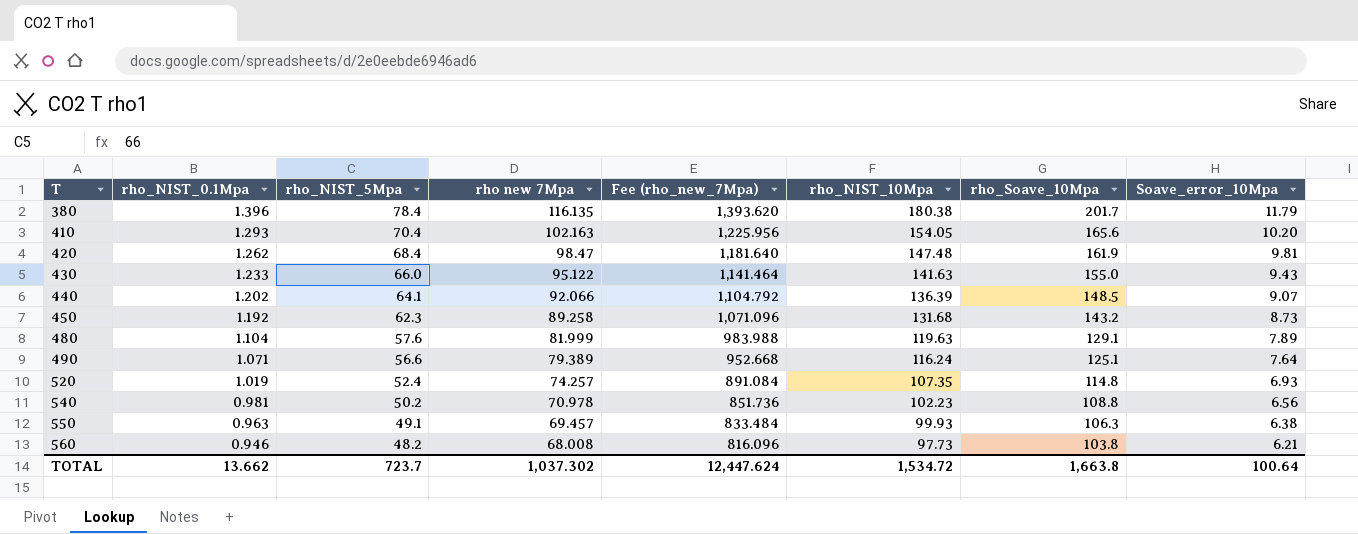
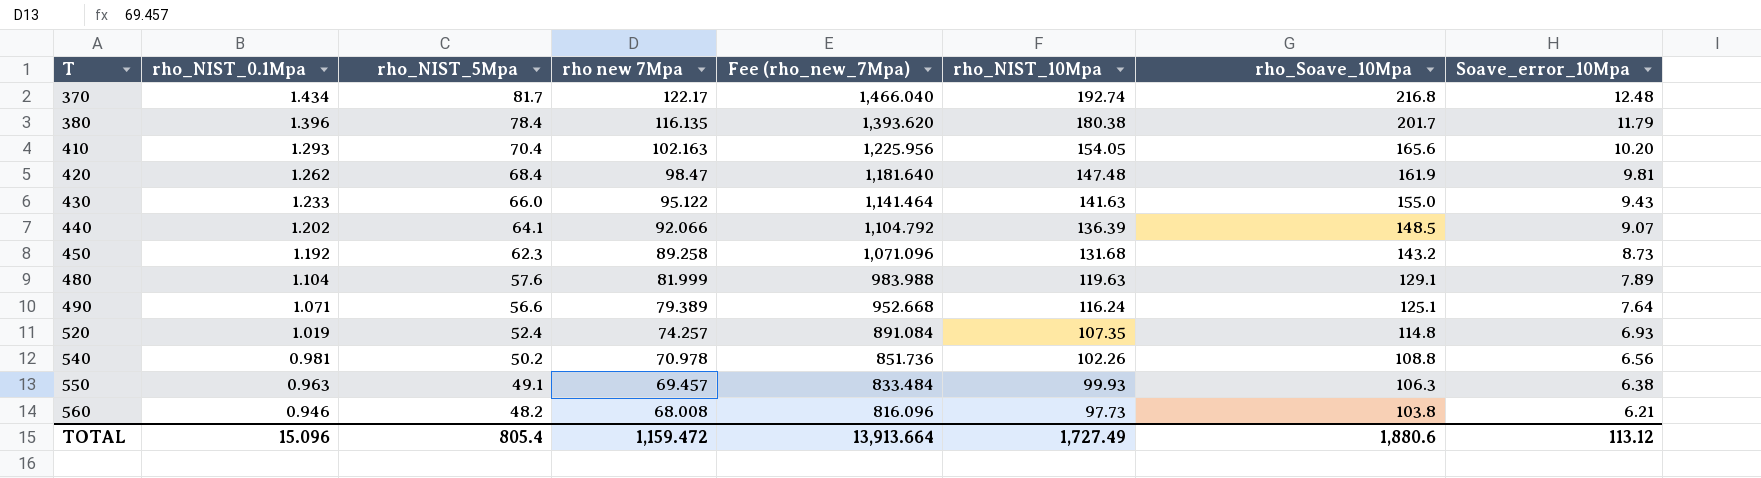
row 370: none -> 1.434 | 81.7 | 122.17 | 1,466.040 | 192.74 | 216.8 | 12.48
540 | rho_NIST_10Mpa: 102.23 -> 102.26
TOTAL | rho_NIST_0.1Mpa: 13.662 -> 15.096
TOTAL | rho_NIST_5Mpa: 723.7 -> 805.4
TOTAL | rho new 7Mpa: 1,037.302 -> 1,159.472
TOTAL | Fee (rho_new_7Mpa): 12,447.624 -> 13,913.664
TOTAL | rho_NIST_10Mpa: 1,534.72 -> 1,727.49
TOTAL | rho_Soave_10Mpa: 1,663.8 -> 1,880.6
TOTAL | Soave_error_10Mpa: 100.64 -> 113.12

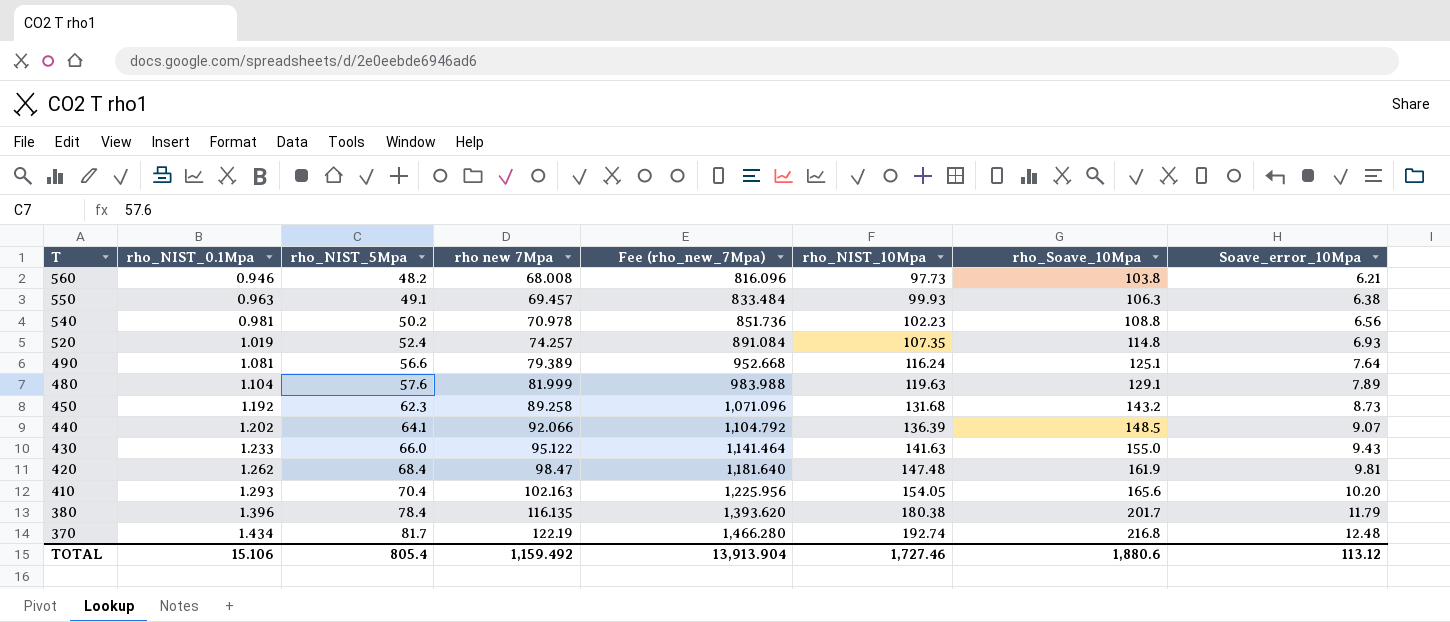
row order: T ascending -> T descending
540 | rho_NIST_10Mpa: 102.26 -> 102.23
490 | rho_NIST_0.1Mpa: 1.071 -> 1.081
370 | rho new 7Mpa: 122.17 -> 122.19
370 | Fee (rho_new_7Mpa): 1,466.040 -> 1,466.280
TOTAL | rho_NIST_0.1Mpa: 15.096 -> 15.106
TOTAL | rho new 7Mpa: 1,159.472 -> 1,159.492
TOTAL | Fee (rho_new_7Mpa): 13,913.664 -> 13,913.904
TOTAL | rho_NIST_10Mpa: 1,727.49 -> 1,727.46

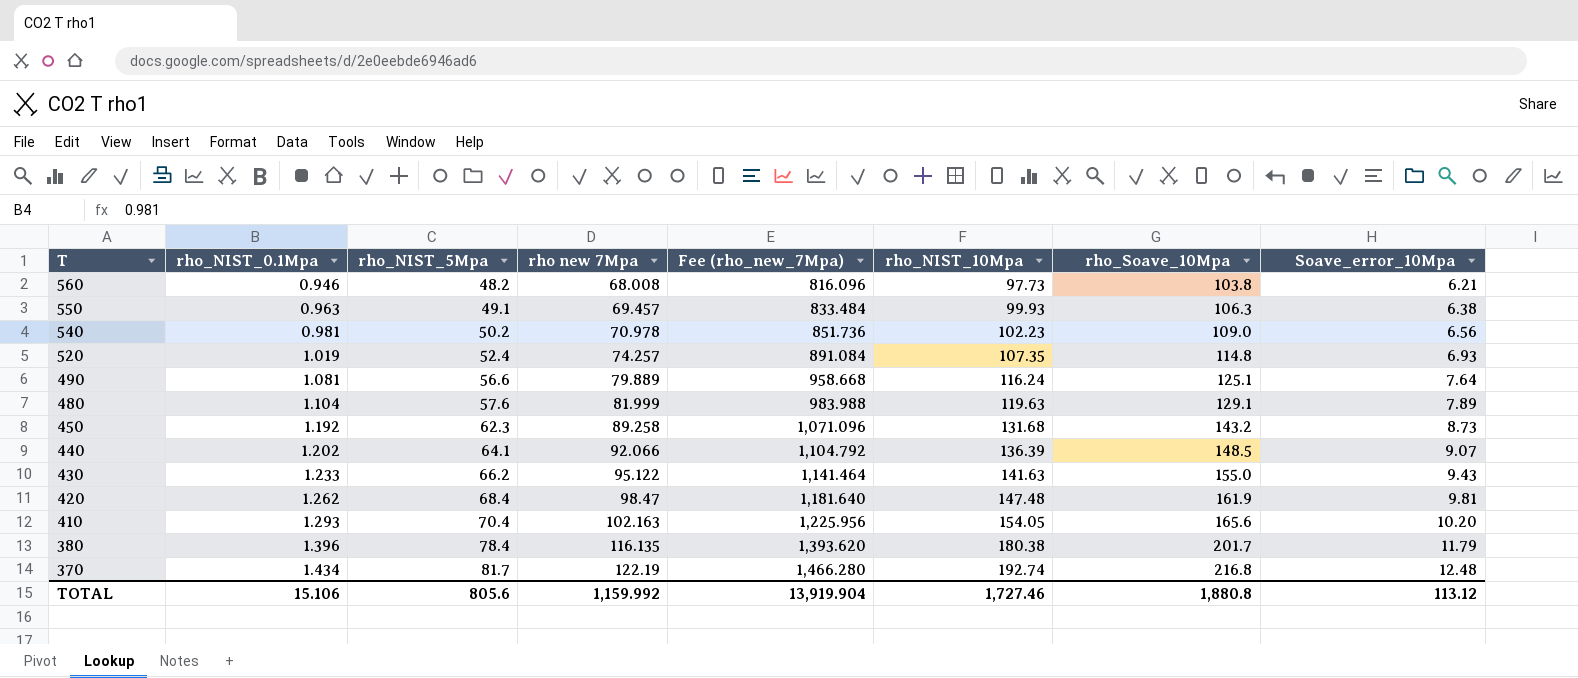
540 | rho_Soave_10Mpa: 108.8 -> 109.0
490 | rho new 7Mpa: 79.389 -> 79.889
490 | Fee (rho_new_7Mpa): 952.668 -> 958.668
430 | rho_NIST_5Mpa: 66.0 -> 66.2
TOTAL | rho_NIST_5Mpa: 805.4 -> 805.6
TOTAL | rho new 7Mpa: 1,159.492 -> 1,159.992
TOTAL | Fee (rho_new_7Mpa): 13,913.904 -> 13,919.904
TOTAL | rho_Soave_10Mpa: 1,880.6 -> 1,880.8

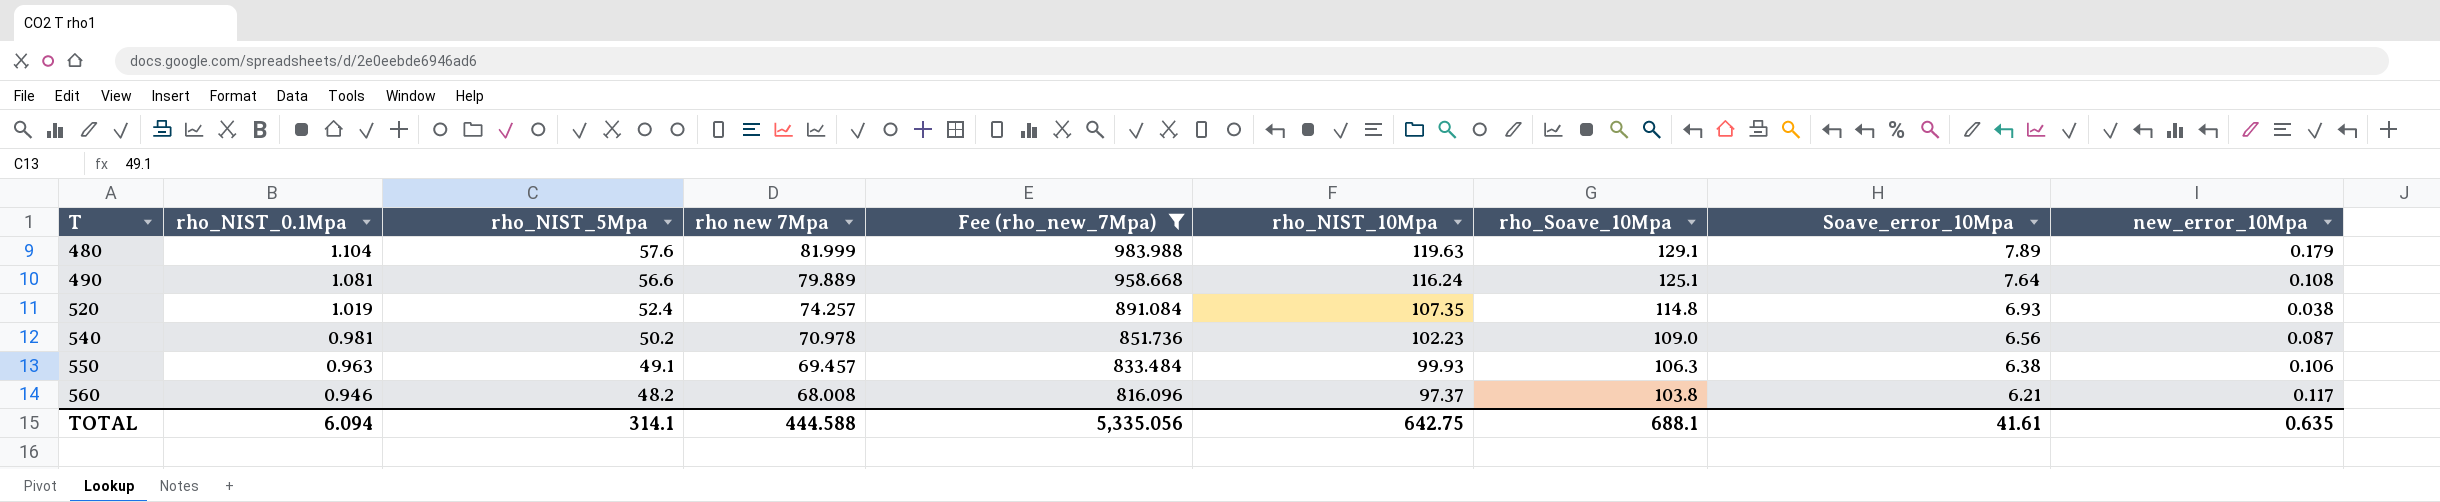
filter: none -> Fee (rho_new_7Mpa) <= 983.988
row order: T descending -> T ascending
column new_error_10Mpa | position: none -> 9
560 | rho_NIST_10Mpa: 97.73 -> 97.37
TOTAL | rho_NIST_0.1Mpa: 15.106 -> 6.094
TOTAL | rho_NIST_5Mpa: 805.6 -> 314.1
TOTAL | rho new 7Mpa: 1,159.992 -> 444.588
TOTAL | Fee (rho_new_7Mpa): 13,919.904 -> 5,335.056
TOTAL | rho_NIST_10Mpa: 1,727.46 -> 642.75
TOTAL | rho_Soave_10Mpa: 1,880.8 -> 688.1
TOTAL | Soave_error_10Mpa: 113.12 -> 41.61

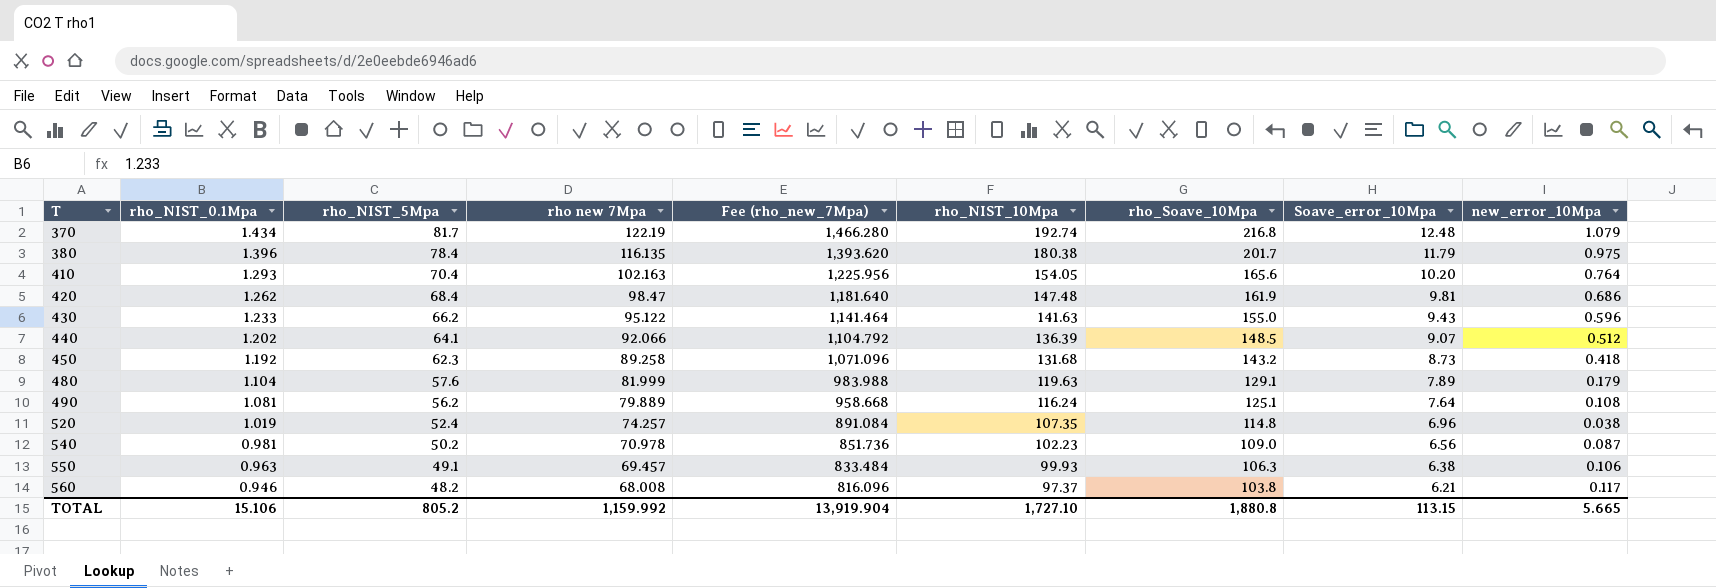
filter: Fee (rho_new_7Mpa) <= 983.988 -> none
490 | rho_NIST_5Mpa: 56.6 -> 56.2
520 | Soave_error_10Mpa: 6.93 -> 6.96
TOTAL | rho_NIST_0.1Mpa: 6.094 -> 15.106
TOTAL | rho_NIST_5Mpa: 314.1 -> 805.2
TOTAL | rho new 7Mpa: 444.588 -> 1,159.992
TOTAL | Fee (rho_new_7Mpa): 5,335.056 -> 13,919.904
TOTAL | rho_NIST_10Mpa: 642.75 -> 1,727.10
TOTAL | rho_Soave_10Mpa: 688.1 -> 1,880.8
TOTAL | Soave_error_10Mpa: 41.61 -> 113.15
TOTAL | new_error_10Mpa: 0.635 -> 5.665

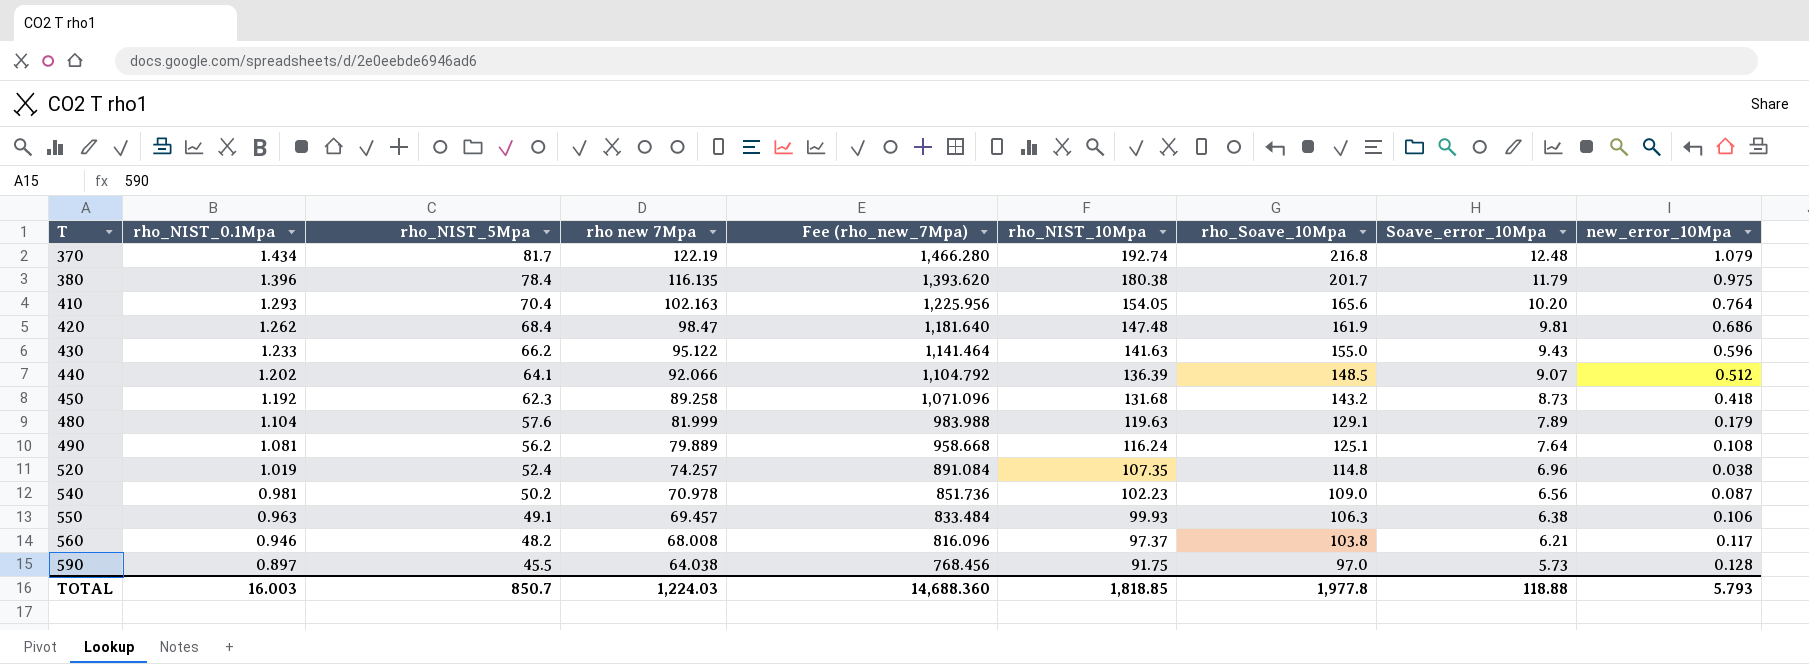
row 590: none -> 0.897 | 45.5 | 64.038 | 768.456 | 91.75 | 97.0 | 5.73 | 0.128
TOTAL | rho_NIST_0.1Mpa: 15.106 -> 16.003
TOTAL | rho_NIST_5Mpa: 805.2 -> 850.7
TOTAL | rho new 7Mpa: 1,159.992 -> 1,224.03
TOTAL | Fee (rho_new_7Mpa): 13,919.904 -> 14,688.360
TOTAL | rho_NIST_10Mpa: 1,727.10 -> 1,818.85
TOTAL | rho_Soave_10Mpa: 1,880.8 -> 1,977.8
TOTAL | Soave_error_10Mpa: 113.15 -> 118.88
TOTAL | new_error_10Mpa: 5.665 -> 5.793

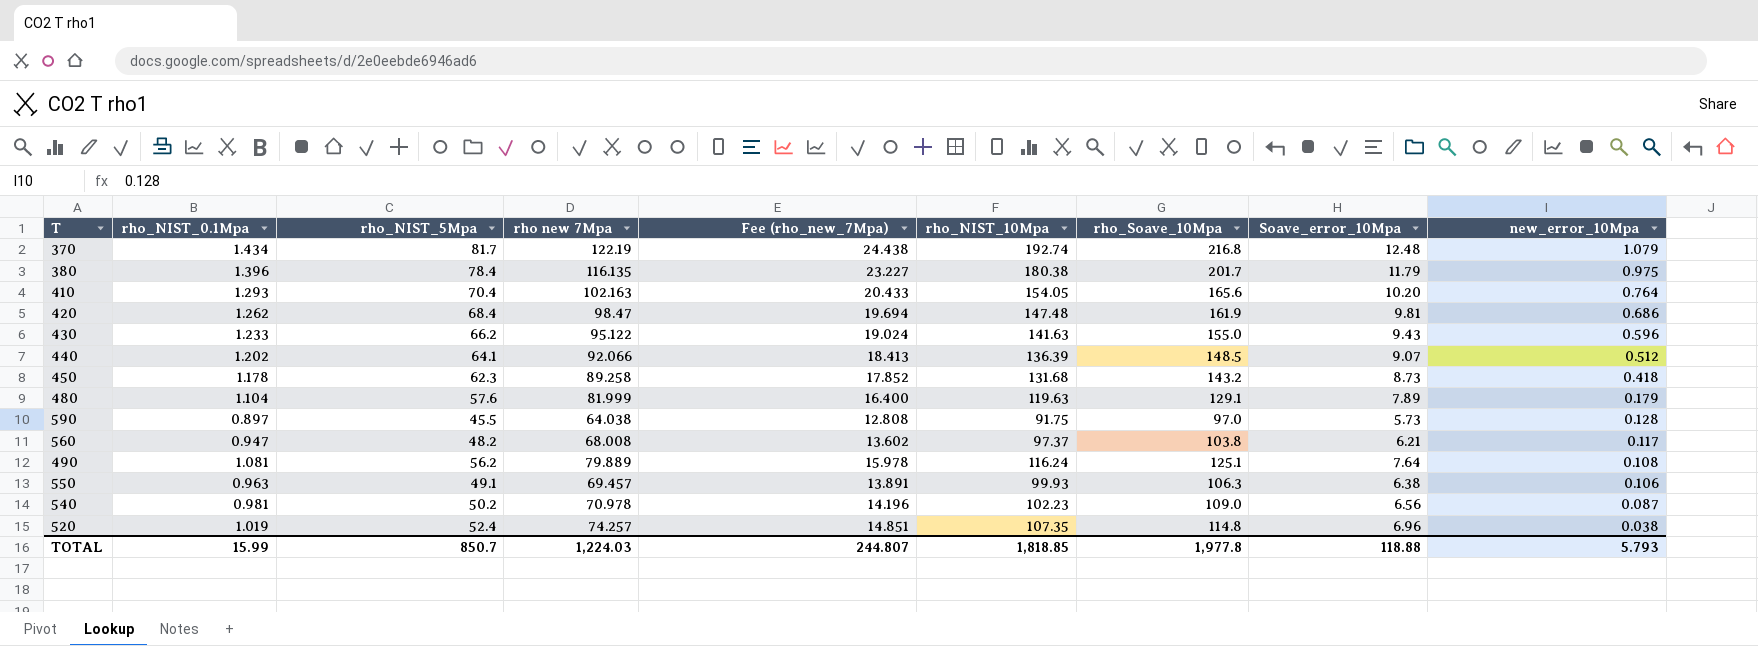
row order: T ascending -> new_error_10Mpa descending
column Fee (rho_new_7Mpa) | formula: [rho new 7Mpa] * 12 -> [rho new 7Mpa] * 0.2
450 | rho_NIST_0.1Mpa: 1.192 -> 1.178
560 | rho_NIST_0.1Mpa: 0.946 -> 0.947
TOTAL | rho_NIST_0.1Mpa: 16.003 -> 15.99
TOTAL | Fee (rho_new_7Mpa): 14,688.360 -> 244.807

